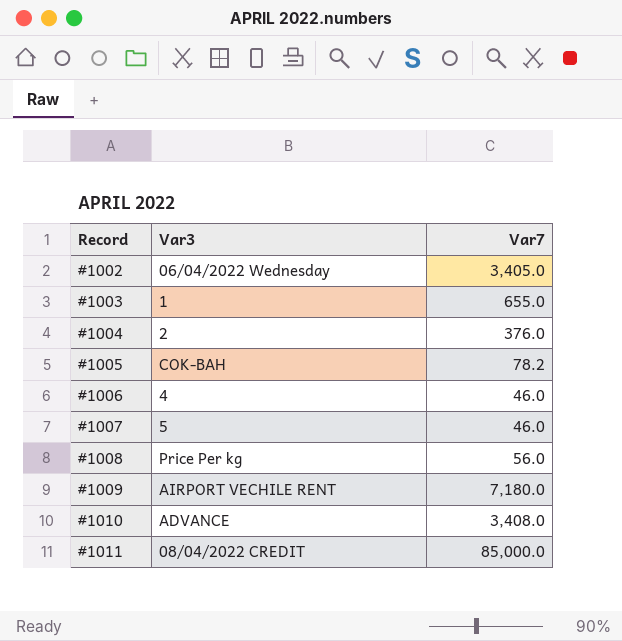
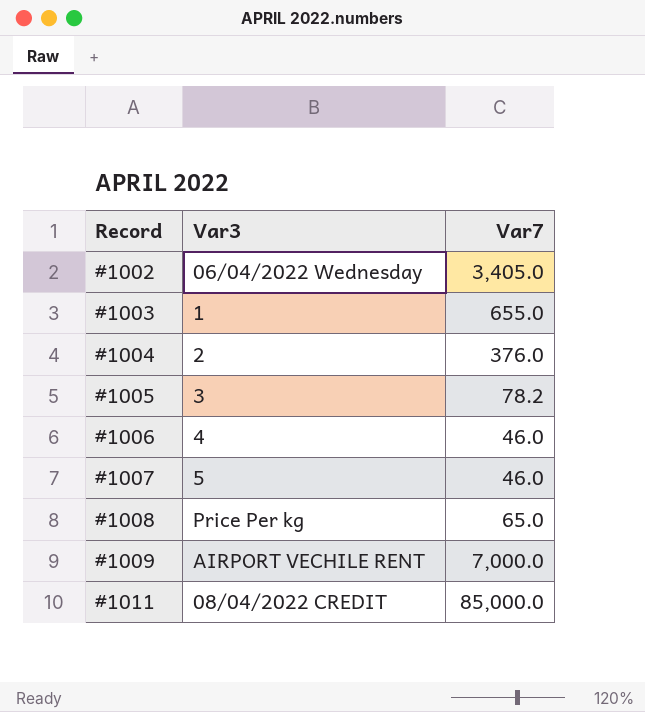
row #1010: ADVANCE | 3,408.0 -> none
#1005 | Var3: COK-BAH -> 3
#1008 | Var7: 56.0 -> 65.0
#1009 | Var7: 7,180.0 -> 7,000.0

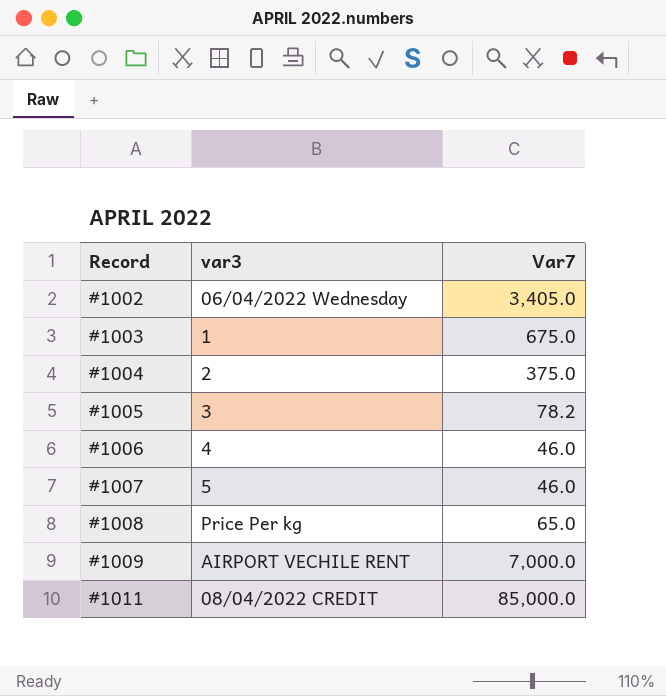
column name: Var3 -> var3
#1003 | Var7: 655.0 -> 675.0
#1004 | Var7: 376.0 -> 375.0

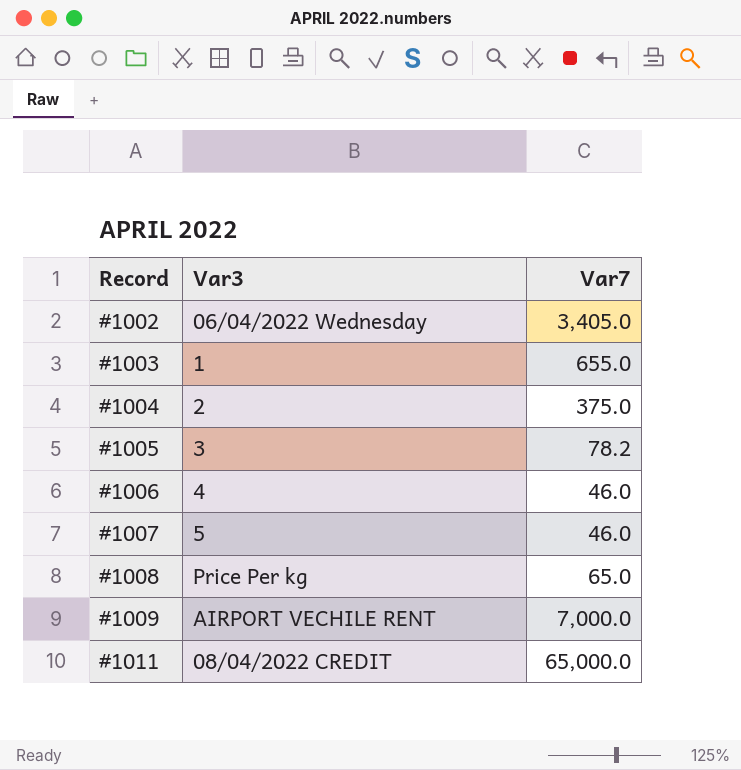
column name: var3 -> Var3
#1003 | Var7: 675.0 -> 655.0
#1011 | Var7: 85,000.0 -> 65,000.0

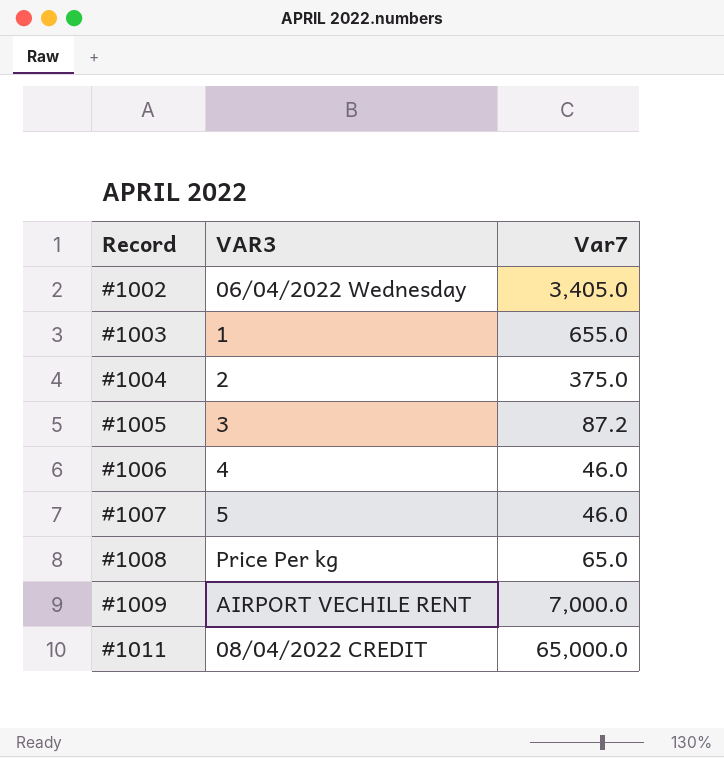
column name: Var3 -> VAR3
#1005 | Var7: 78.2 -> 87.2

